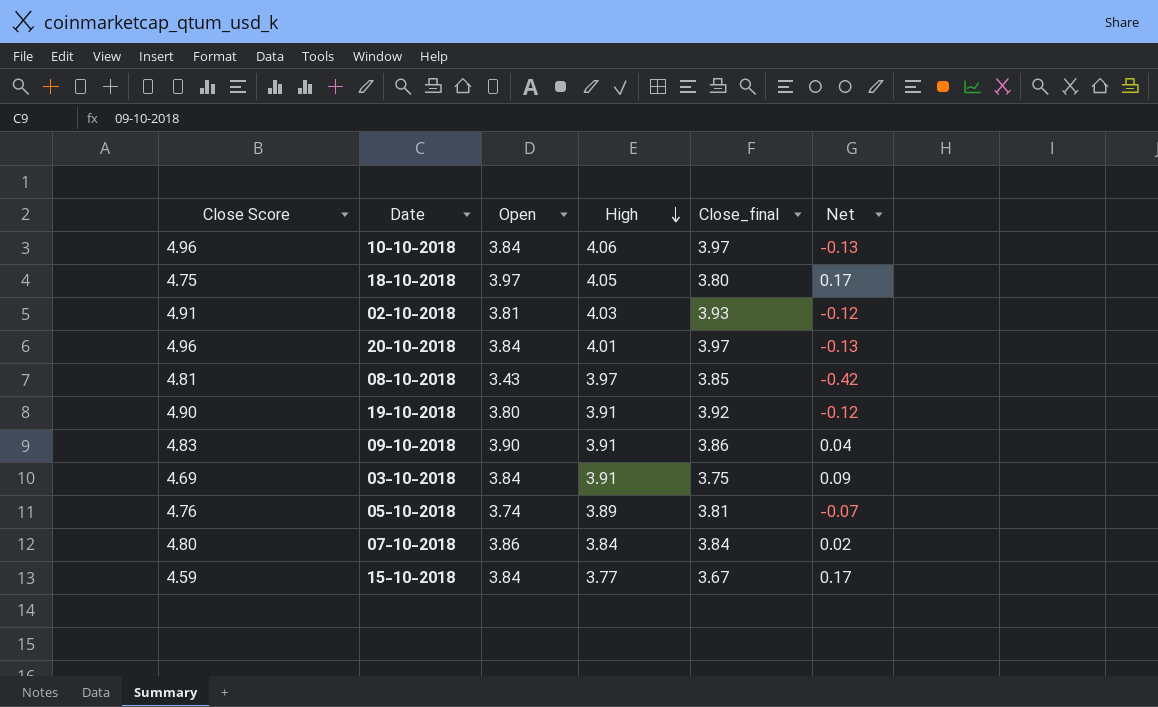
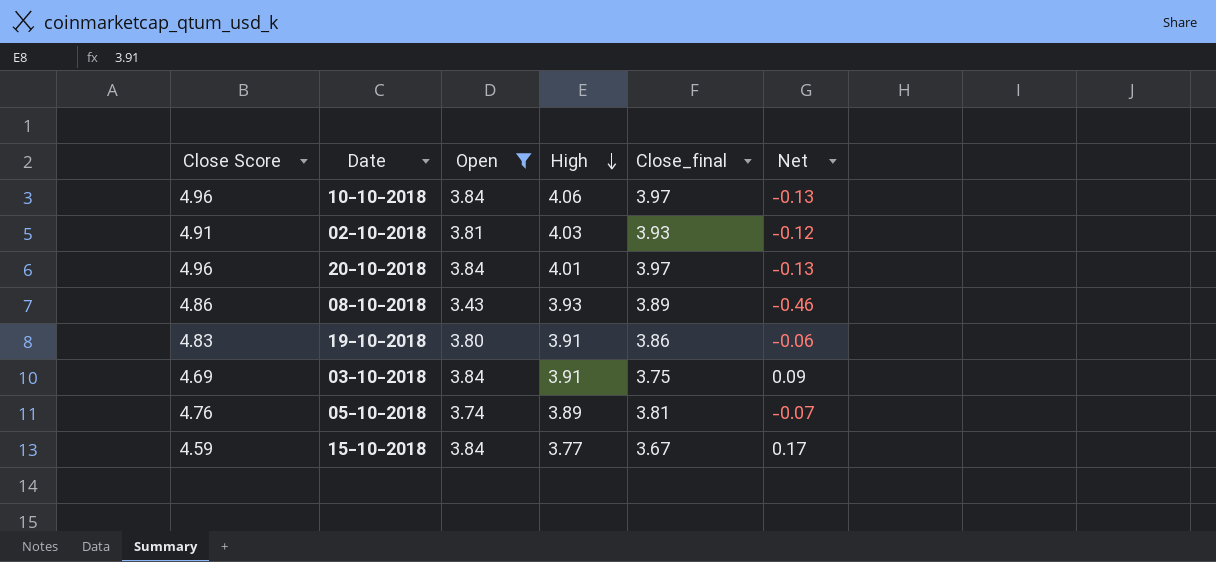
filter: none -> Open <= 3.84
08-10-2018 | Close Score: 4.81 -> 4.86
08-10-2018 | High: 3.97 -> 3.93
08-10-2018 | Close_final: 3.85 -> 3.89
08-10-2018 | Net: -0.42 -> -0.46
19-10-2018 | Close Score: 4.90 -> 4.83
19-10-2018 | Close_final: 3.92 -> 3.86
19-10-2018 | Net: -0.12 -> -0.06

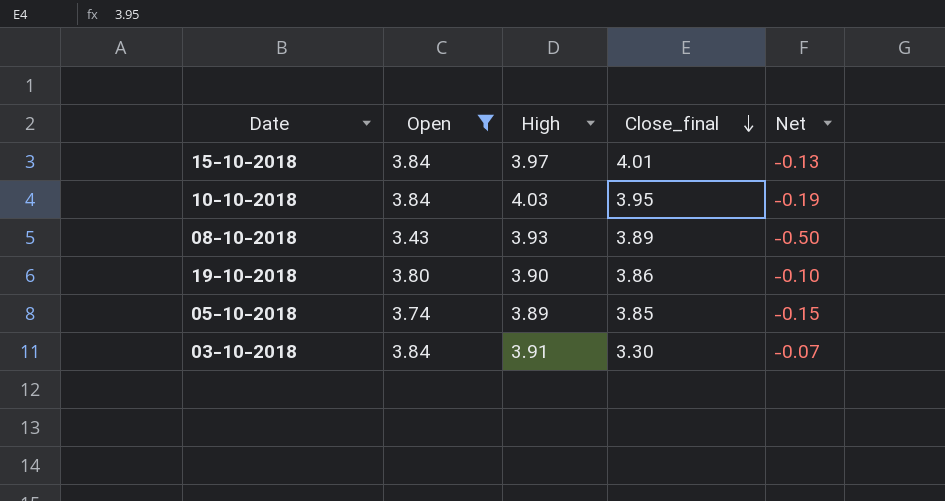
row order: High descending -> Close_final descending
column Close Score | formula: [Close_final] * 1.25 -> none
column Net | formula: [Open] - [Close_final] -> [Open] - [High]
row 02-10-2018: 4.91 | 3.81 | 4.03 | 3.93 | -0.12 -> none
row 20-10-2018: 4.96 | 3.84 | 4.01 | 3.97 | -0.13 -> none
15-10-2018 | High: 3.77 -> 3.97
15-10-2018 | Close_final: 3.67 -> 4.01
10-10-2018 | High: 4.06 -> 4.03
10-10-2018 | Close_final: 3.97 -> 3.95
19-10-2018 | High: 3.91 -> 3.90
05-10-2018 | Close_final: 3.81 -> 3.85
03-10-2018 | Close_final: 3.75 -> 3.30

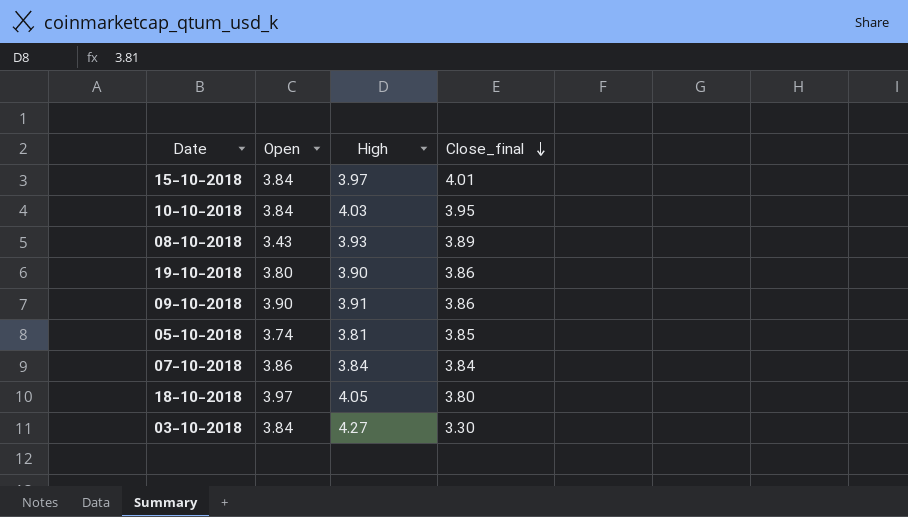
filter: Open <= 3.84 -> none
column Net | formula: [Open] - [High] -> none
05-10-2018 | High: 3.89 -> 3.81
03-10-2018 | High: 3.91 -> 4.27

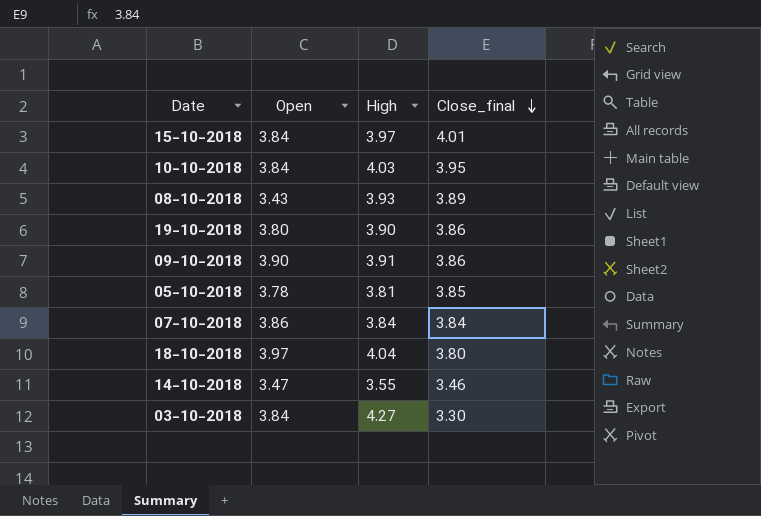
05-10-2018 | Open: 3.74 -> 3.78
18-10-2018 | High: 4.05 -> 4.04
row 14-10-2018: none -> 3.47 | 3.55 | 3.46

